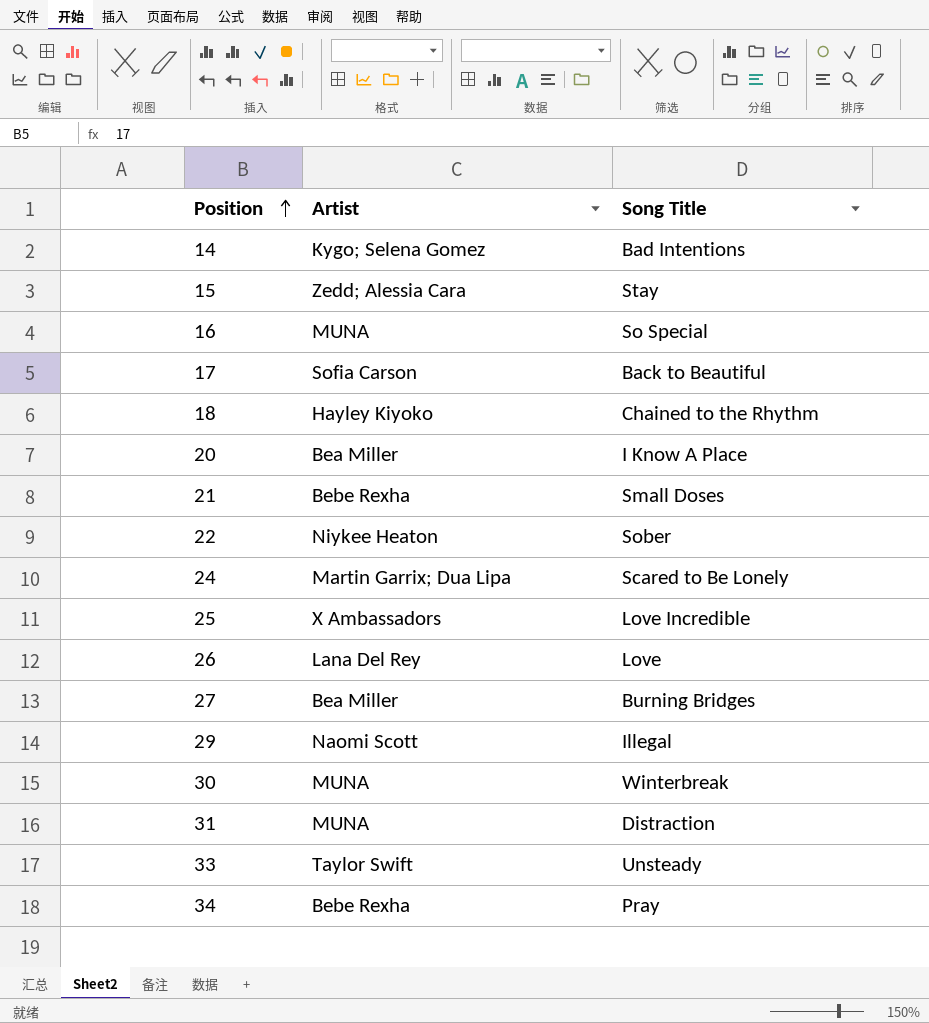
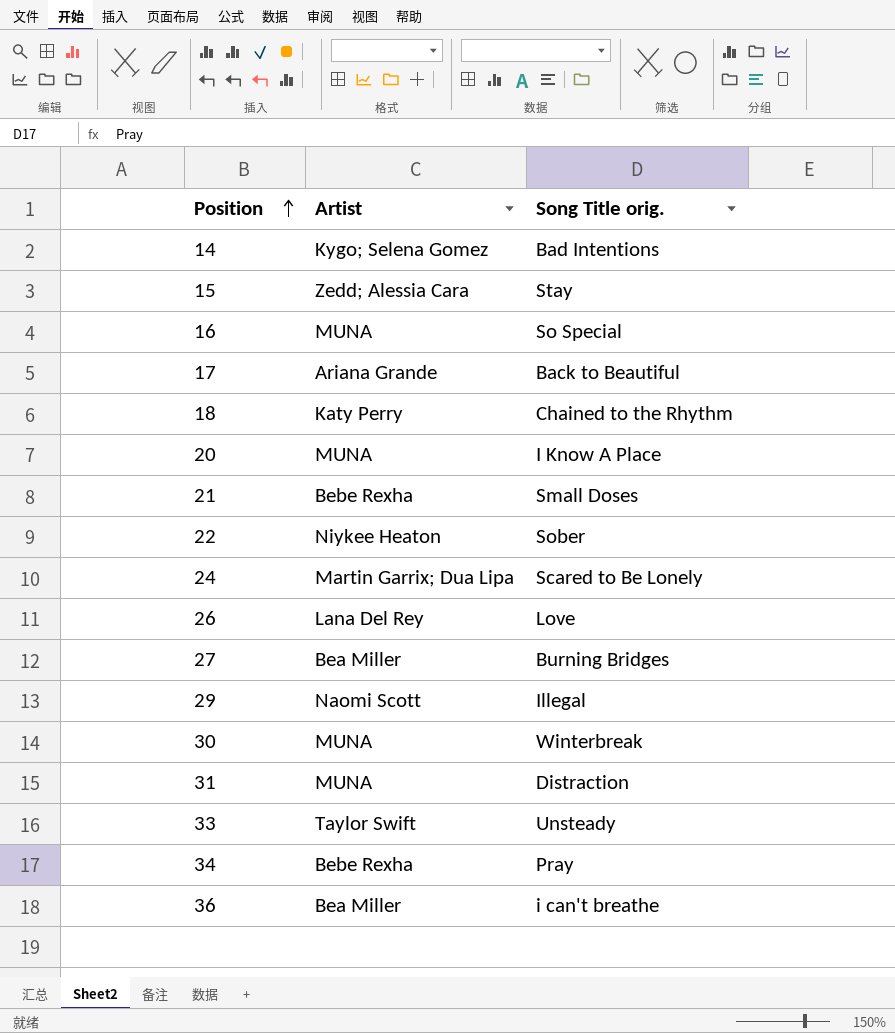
column name: Song Title -> Song Title orig.
row 25: X Ambassadors | Love Incredible -> none
17 | Artist: Sofia Carson -> Ariana Grande
18 | Artist: Hayley Kiyoko -> Katy Perry
20 | Artist: Bea Miller -> MUNA
row 36: none -> Bea Miller | i can't breathe

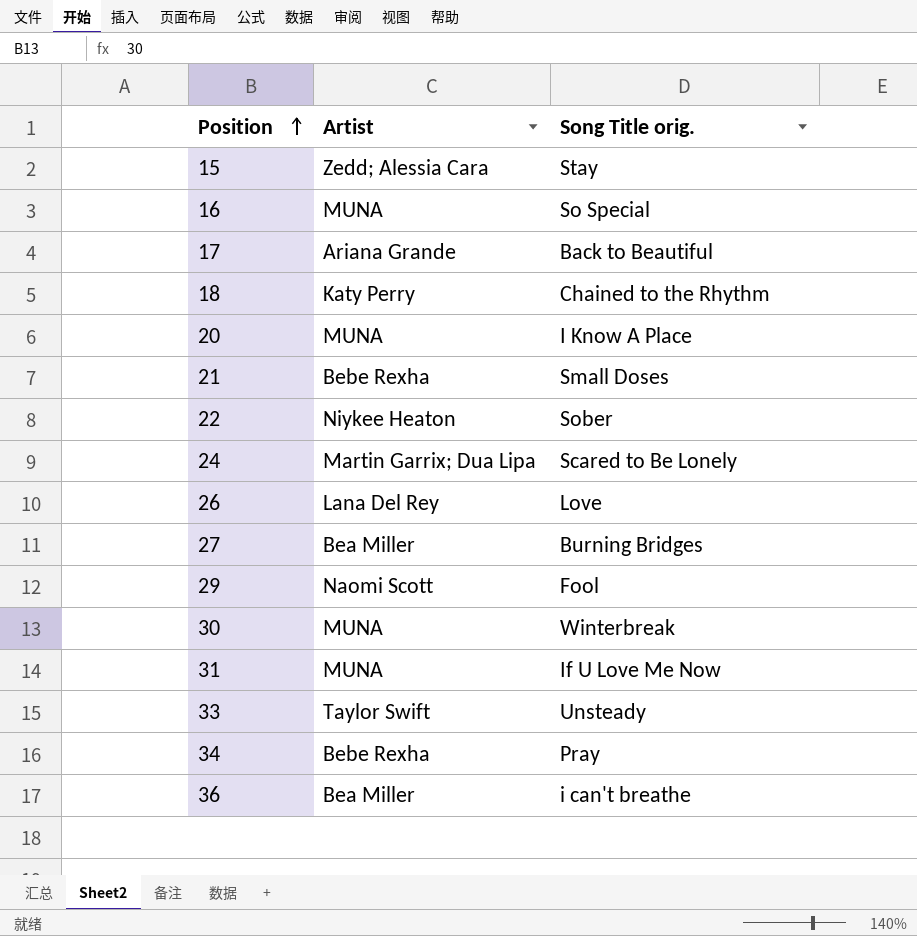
row 14: Kygo; Selena Gomez | Bad Intentions -> none
29 | Song Title orig.: Illegal -> Fool
31 | Song Title orig.: Distraction -> If U Love Me Now

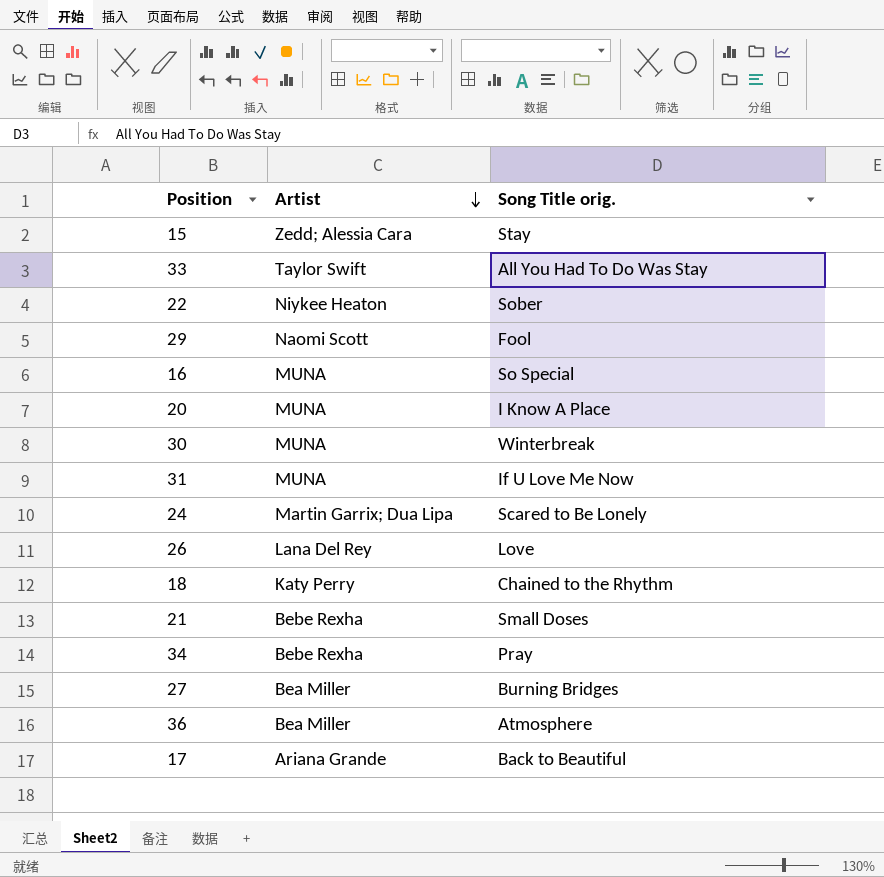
row order: Position ascending -> Artist descending
33 | Song Title orig.: Unsteady -> All You Had To Do Was Stay
36 | Song Title orig.: i can't breathe -> Atmosphere

